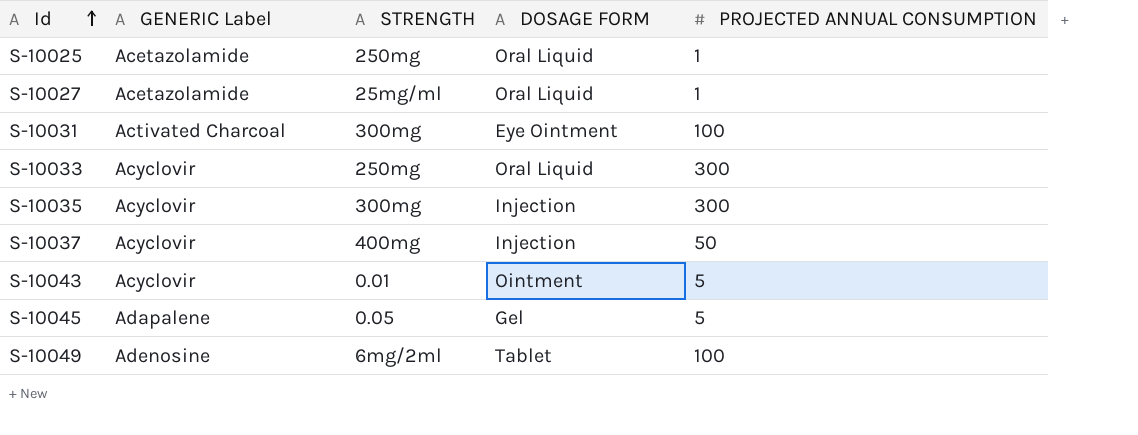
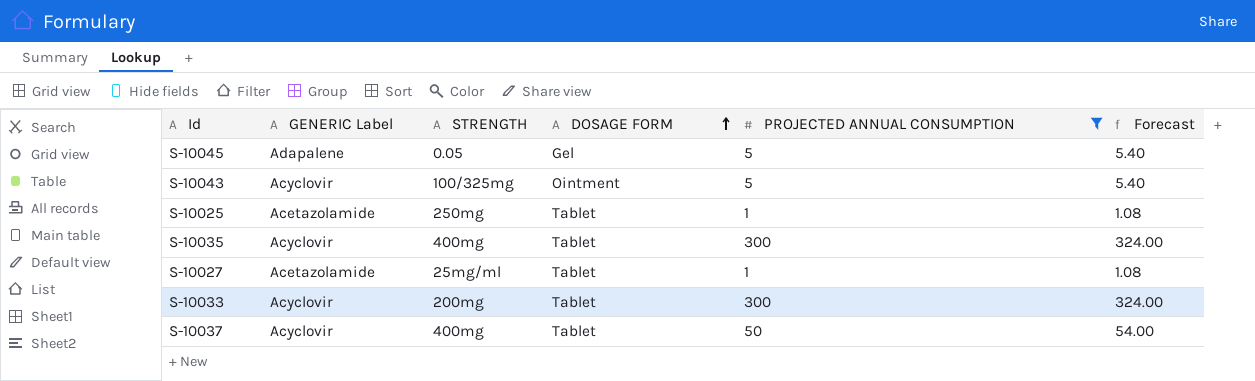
filter: none -> PROJECTED ANNUAL CONSUMPTION != 100
row order: Id ascending -> DOSAGE FORM ascending
column Forecast | formula: none -> [PROJECTED ANNUAL CONSUMPTION] * 1.08
S-10043 | STRENGTH: 0.01 -> 100/325mg
S-10025 | DOSAGE FORM: Oral Liquid -> Tablet
S-10035 | STRENGTH: 300mg -> 400mg
S-10035 | DOSAGE FORM: Injection -> Tablet
S-10027 | DOSAGE FORM: Oral Liquid -> Tablet
S-10033 | STRENGTH: 250mg -> 200mg
S-10033 | DOSAGE FORM: Oral Liquid -> Tablet
S-10037 | DOSAGE FORM: Injection -> Tablet

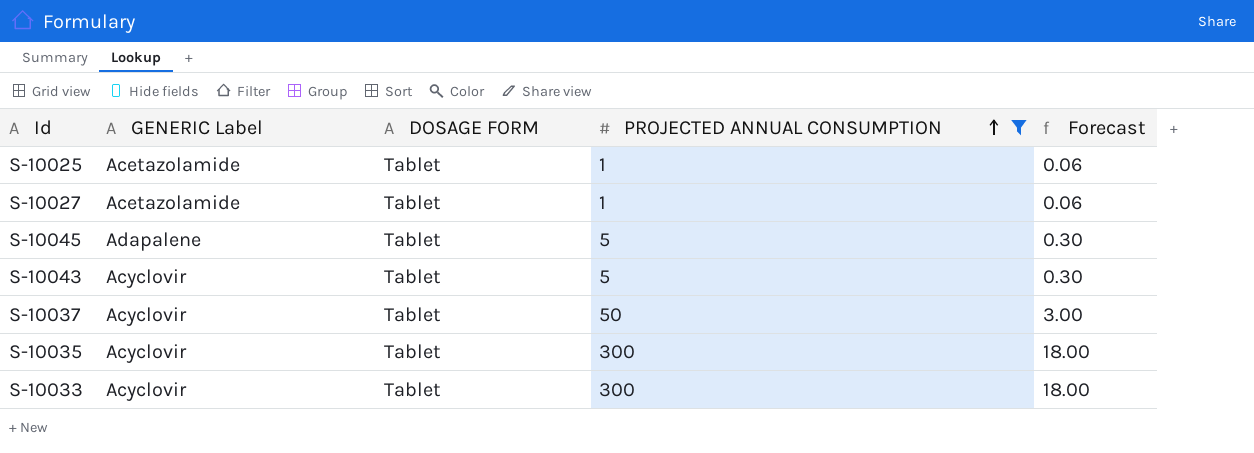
row order: DOSAGE FORM ascending -> PROJECTED ANNUAL CONSUMPTION ascending
column STRENGTH | position: 3 -> none
column Forecast | formula: [PROJECTED ANNUAL CONSUMPTION] * 1.08 -> [PROJECTED ANNUAL CONSUMPTION] * 0.06
S-10045 | DOSAGE FORM: Gel -> Tablet
S-10043 | DOSAGE FORM: Ointment -> Tablet

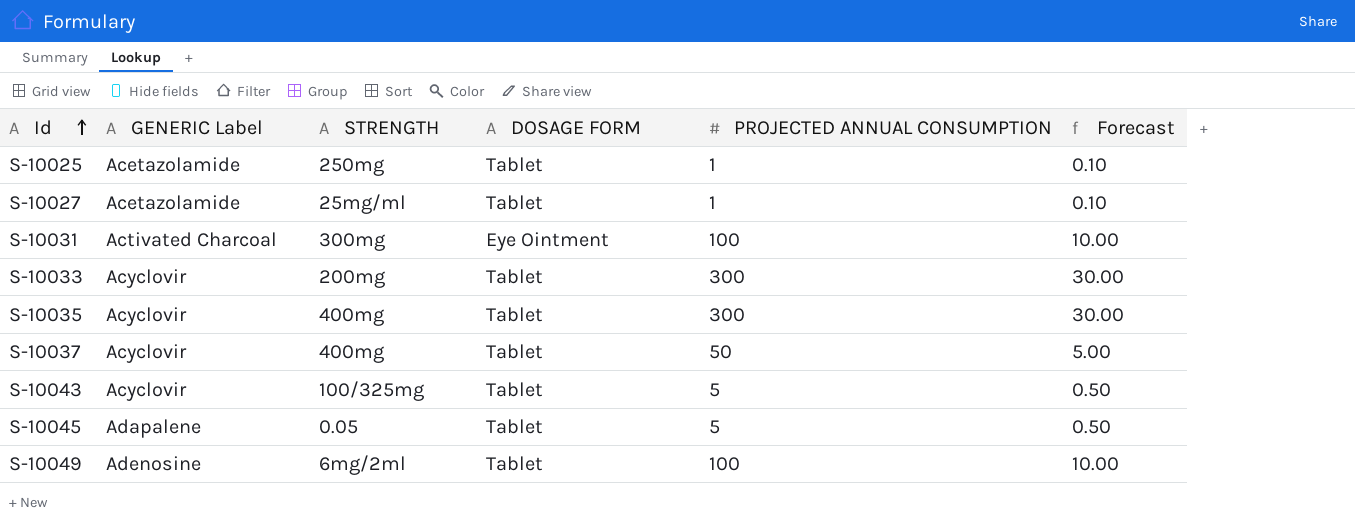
filter: PROJECTED ANNUAL CONSUMPTION != 100 -> none
row order: PROJECTED ANNUAL CONSUMPTION ascending -> Id ascending
column STRENGTH | position: none -> 3
column Forecast | formula: [PROJECTED ANNUAL CONSUMPTION] * 0.06 -> [PROJECTED ANNUAL CONSUMPTION] * 0.1

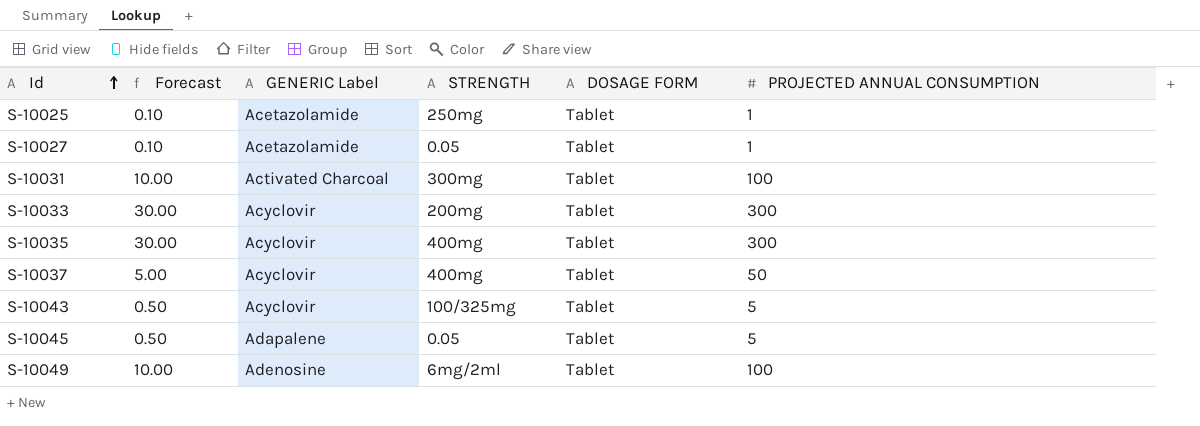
column Forecast | position: 6 -> 2
S-10027 | STRENGTH: 25mg/ml -> 0.05
S-10031 | DOSAGE FORM: Eye Ointment -> Tablet

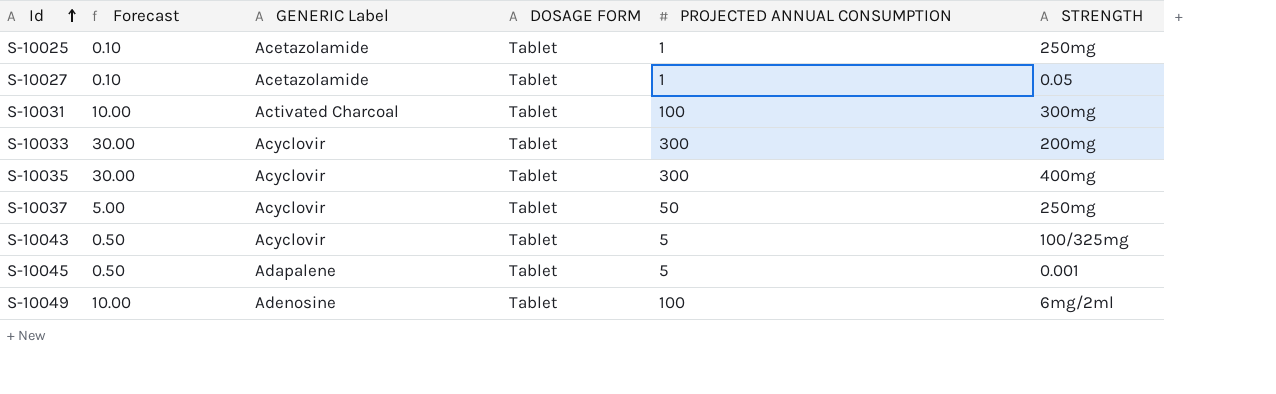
column STRENGTH | position: 4 -> 6
S-10037 | STRENGTH: 400mg -> 250mg
S-10045 | STRENGTH: 0.05 -> 0.001

